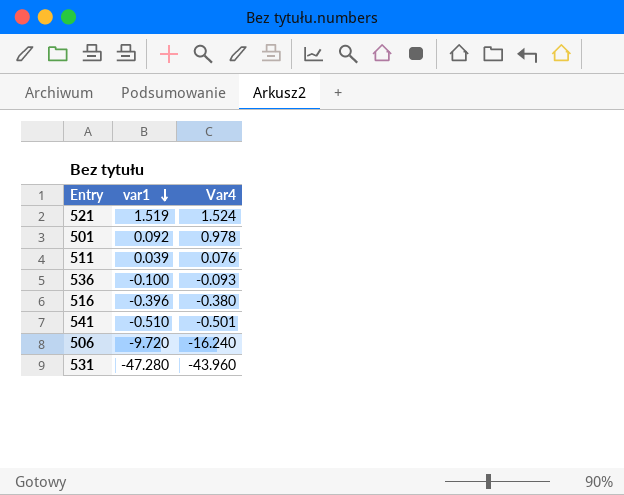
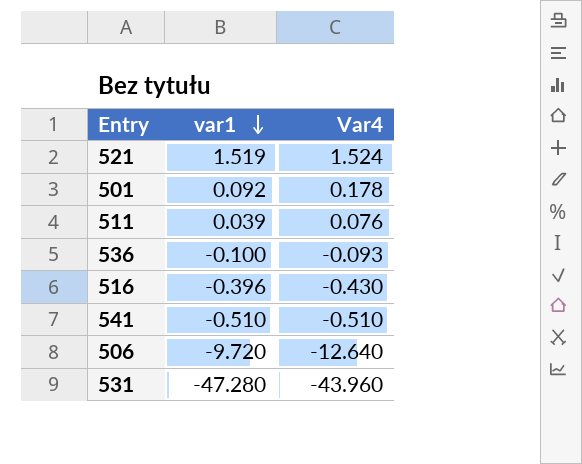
501 | Var4: 0.978 -> 0.178
516 | Var4: -0.380 -> -0.430
541 | Var4: -0.501 -> -0.510
506 | Var4: -16.240 -> -12.640

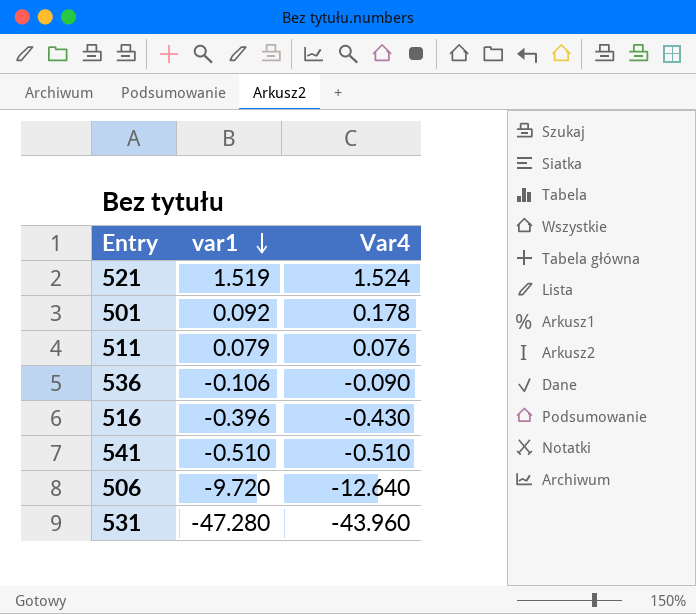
511 | var1: 0.039 -> 0.079
536 | var1: -0.100 -> -0.106
536 | Var4: -0.093 -> -0.090

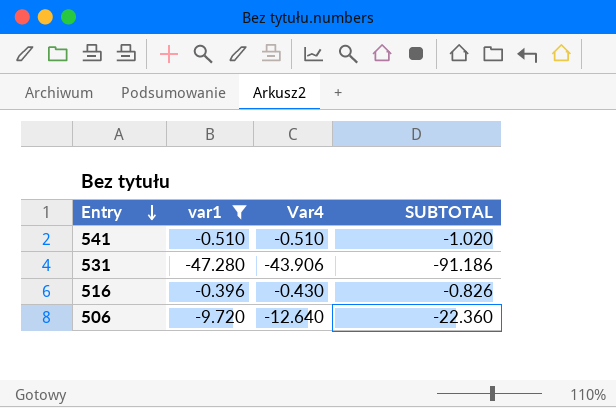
filter: none -> var1 <= -0.396
row order: var1 descending -> Entry descending
column SUBTOTAL | formula: none -> [var1] + [Var4]
531 | Var4: -43.960 -> -43.906

